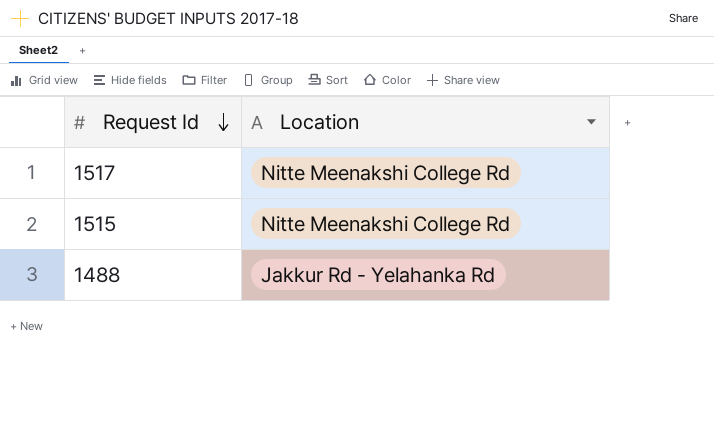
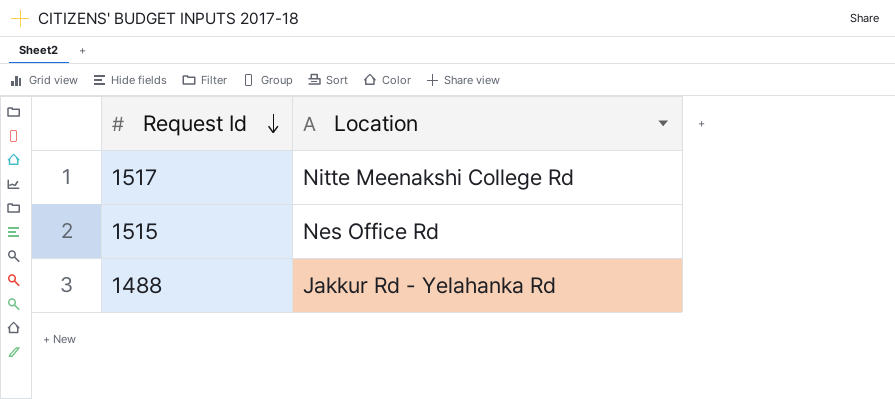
1515 | Location: Nitte Meenakshi College Rd -> Nes Office Rd

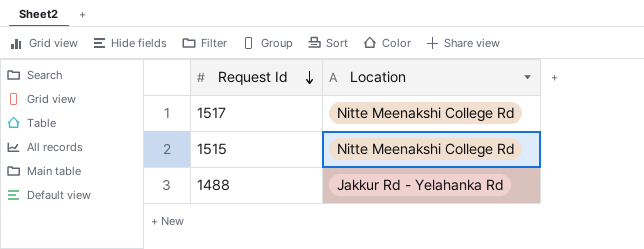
1515 | Location: Nes Office Rd -> Nitte Meenakshi College Rd

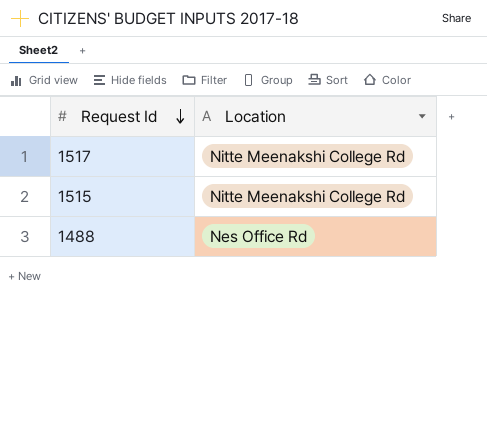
1488 | Location: Jakkur Rd - Yelahanka Rd -> Nes Office Rd

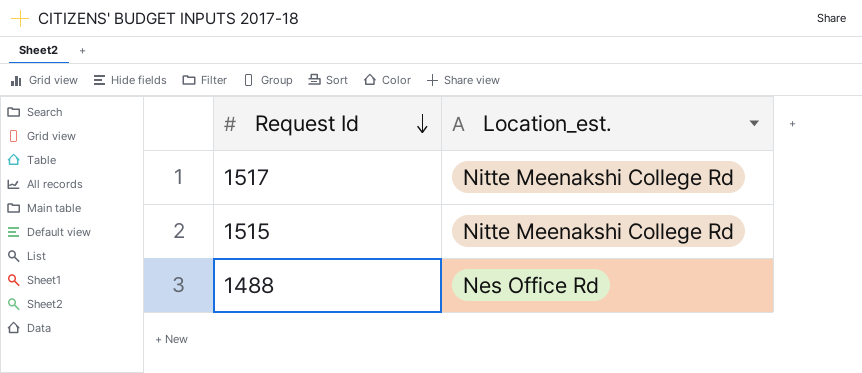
column name: Location -> Location_est.

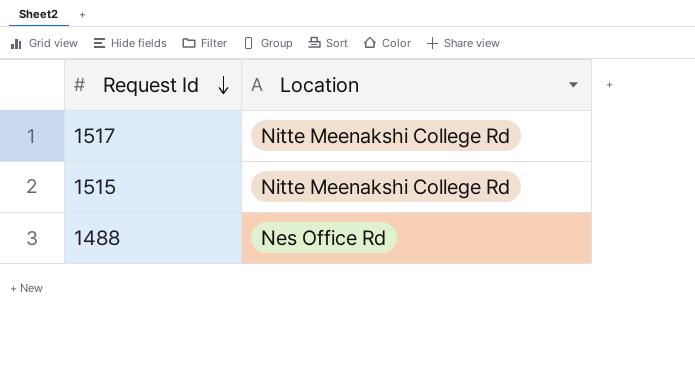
column name: Location_est. -> Location

